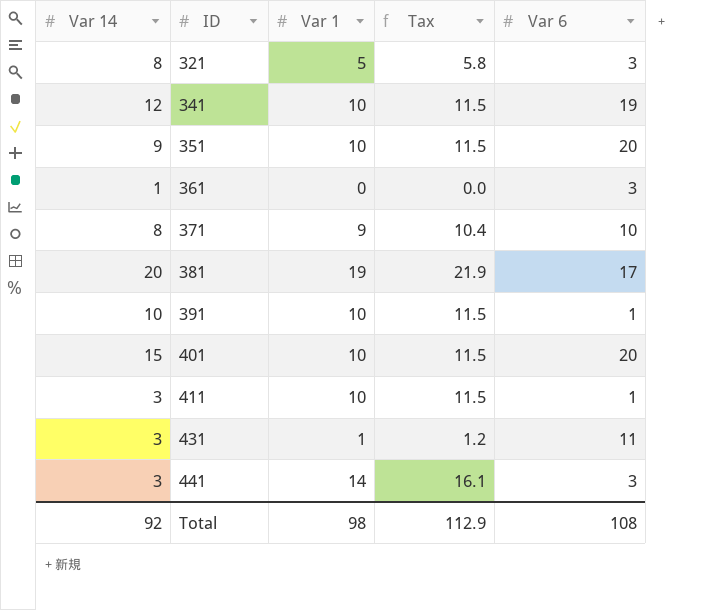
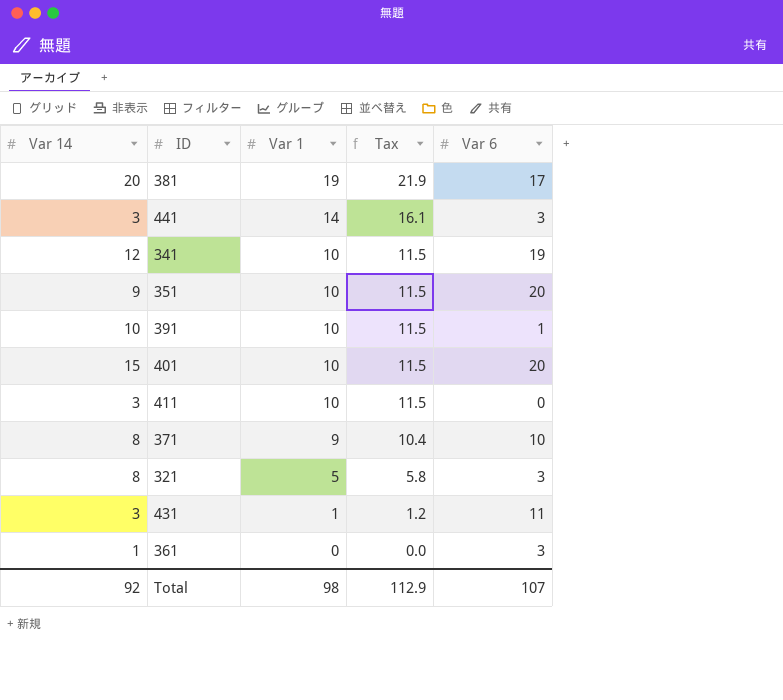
row order: ID ascending -> Var 1 descending
411 | Var 6: 1 -> 0
Total | Var 6: 108 -> 107

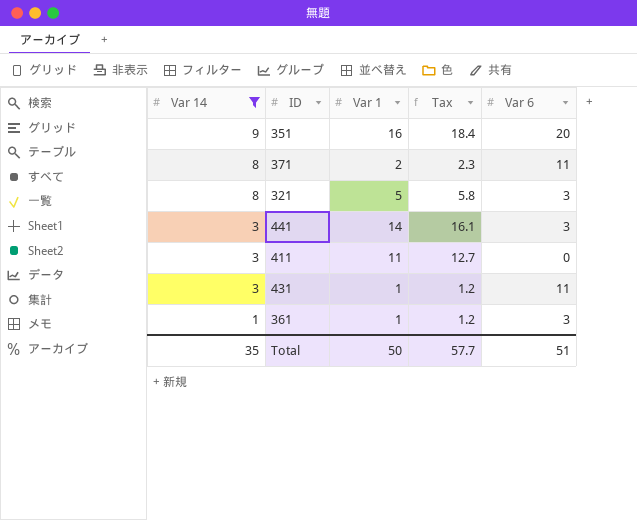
filter: none -> Var 14 <= 9
row order: Var 1 descending -> Var 14 descending
351 | Var 1: 10 -> 16
351 | Tax: 11.5 -> 18.4
371 | Var 1: 9 -> 2
371 | Tax: 10.4 -> 2.3
371 | Var 6: 10 -> 11
411 | Var 1: 10 -> 11
411 | Tax: 11.5 -> 12.7
361 | Var 1: 0 -> 1
361 | Tax: 0.0 -> 1.2
Total | Var 14: 92 -> 35
Total | Var 1: 98 -> 50
Total | Tax: 112.9 -> 57.7
Total | Var 6: 107 -> 51

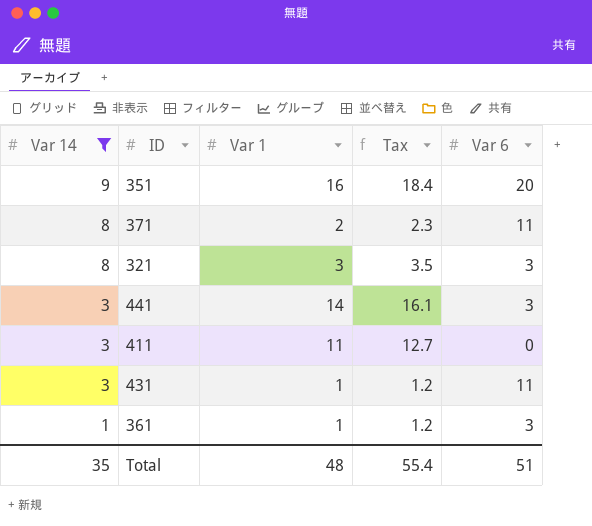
321 | Var 1: 5 -> 3
321 | Tax: 5.8 -> 3.5
Total | Var 1: 50 -> 48
Total | Tax: 57.7 -> 55.4

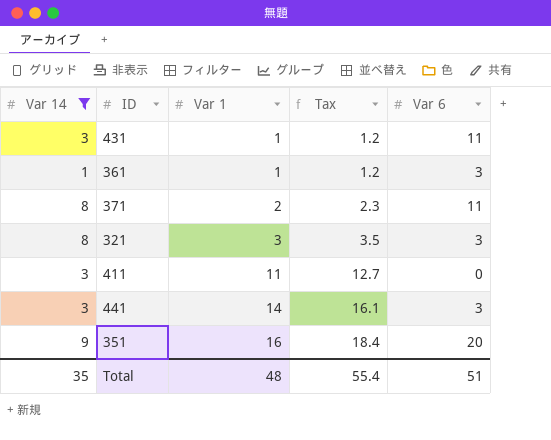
row order: Var 14 descending -> Var 1 ascending

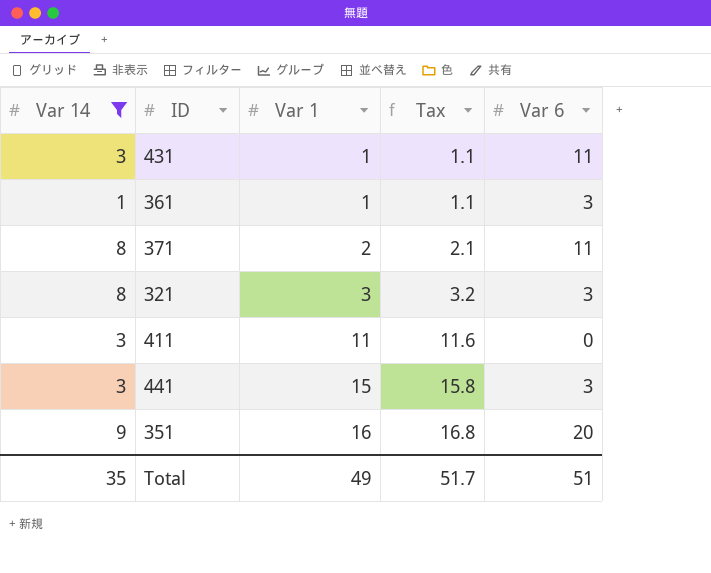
column Tax | formula: [Var 1] * 1.15 -> [Var 1] * 1.05
441 | Var 1: 14 -> 15
Total | Var 1: 48 -> 49
Total | Tax: 55.4 -> 51.7

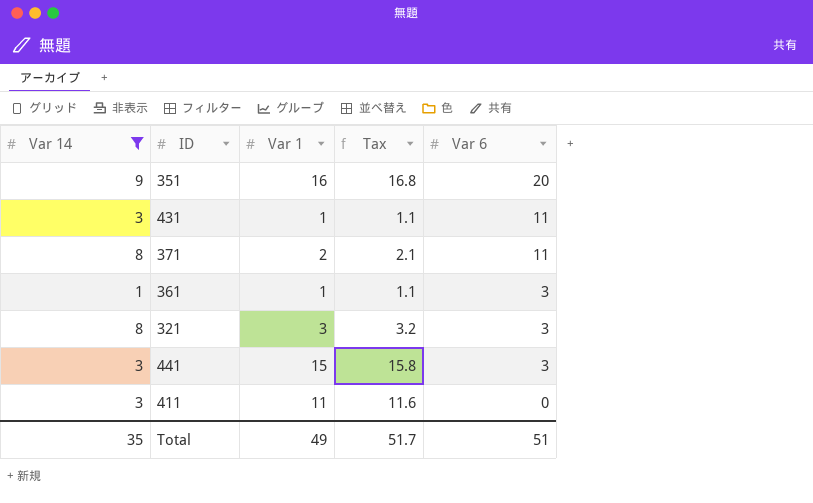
row order: Var 1 ascending -> Var 6 descending

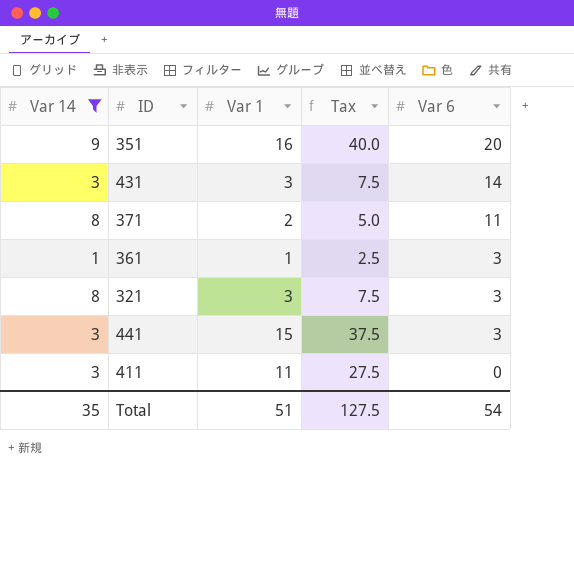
column Tax | formula: [Var 1] * 1.05 -> [Var 1] * 2.5
431 | Var 1: 1 -> 3
431 | Var 6: 11 -> 14
Total | Var 1: 49 -> 51
Total | Tax: 51.7 -> 127.5
Total | Var 6: 51 -> 54

